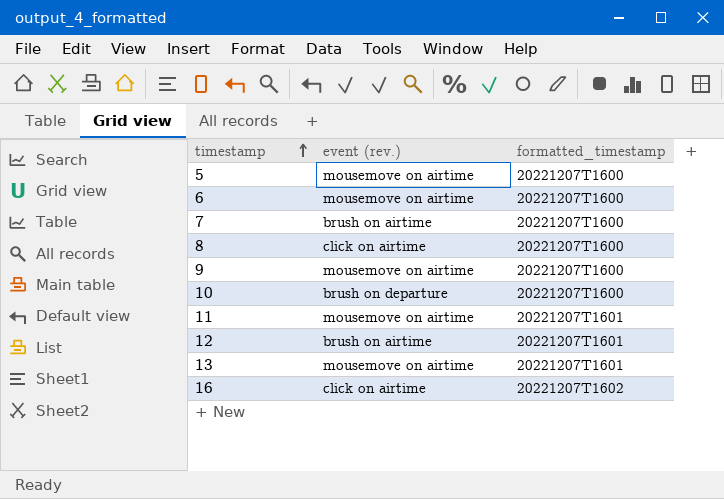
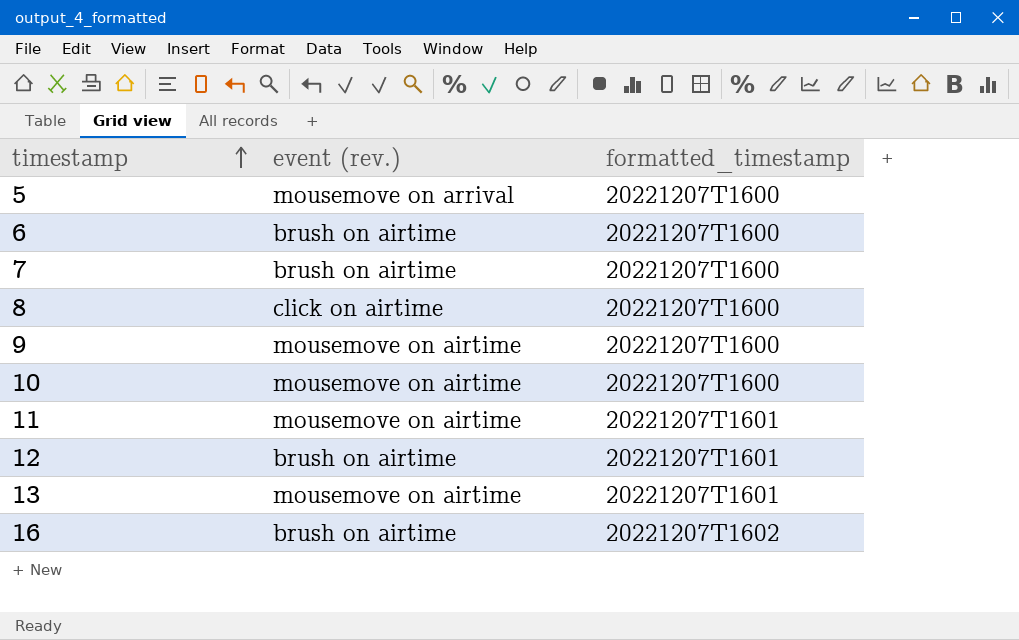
5 | event (rev.): mousemove on airtime -> mousemove on arrival
6 | event (rev.): mousemove on airtime -> brush on airtime
10 | event (rev.): brush on departure -> mousemove on airtime
16 | event (rev.): click on airtime -> brush on airtime

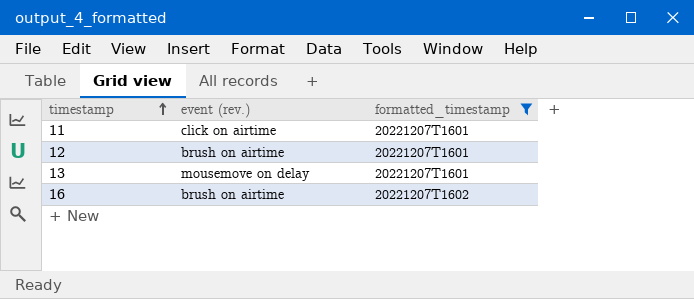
filter: none -> formatted_timestamp != 20221207T1600
11 | event (rev.): mousemove on airtime -> click on airtime
13 | event (rev.): mousemove on airtime -> mousemove on delay

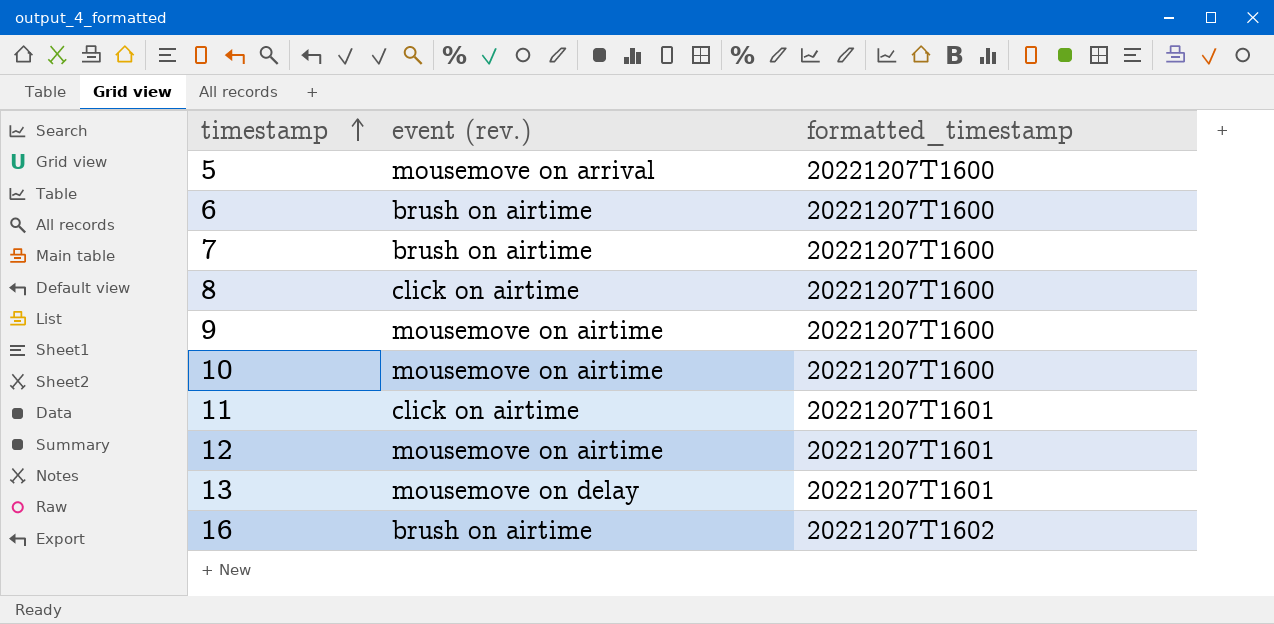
filter: formatted_timestamp != 20221207T1600 -> none
12 | event (rev.): brush on airtime -> mousemove on airtime

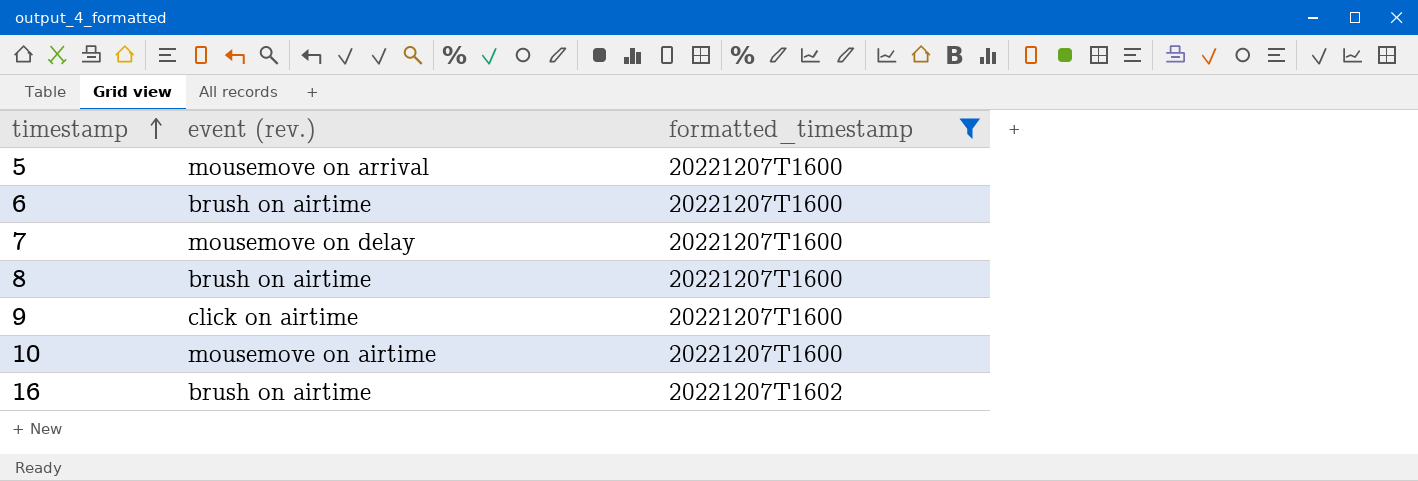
filter: none -> formatted_timestamp != 20221207T1601
7 | event (rev.): brush on airtime -> mousemove on delay
8 | event (rev.): click on airtime -> brush on airtime
9 | event (rev.): mousemove on airtime -> click on airtime

